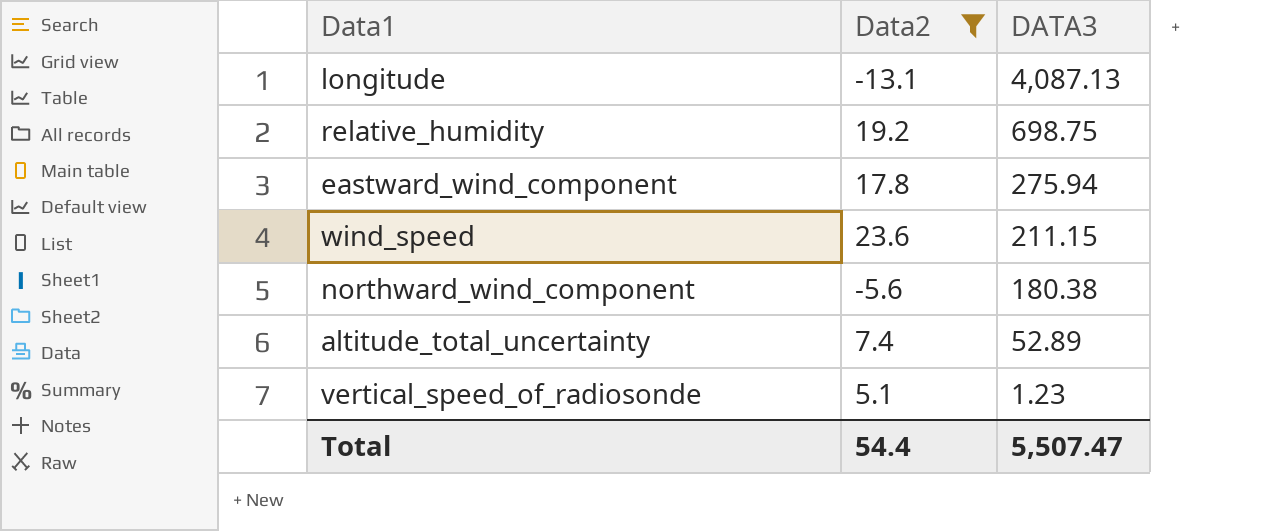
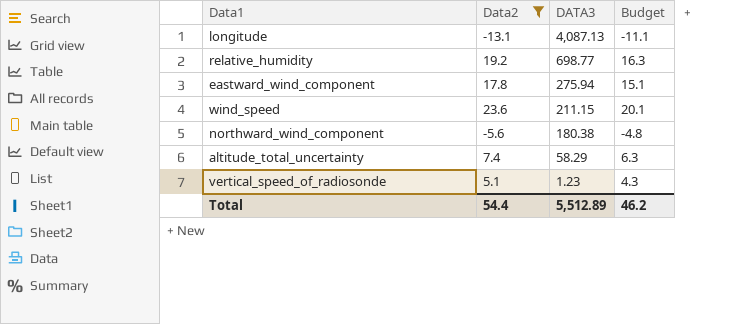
column Budget | formula: none -> [Data2] * 0.85
relative_humidity | DATA3: 698.75 -> 698.77
altitude_total_uncertainty | DATA3: 52.89 -> 58.29
Total | DATA3: 5,507.47 -> 5,512.89

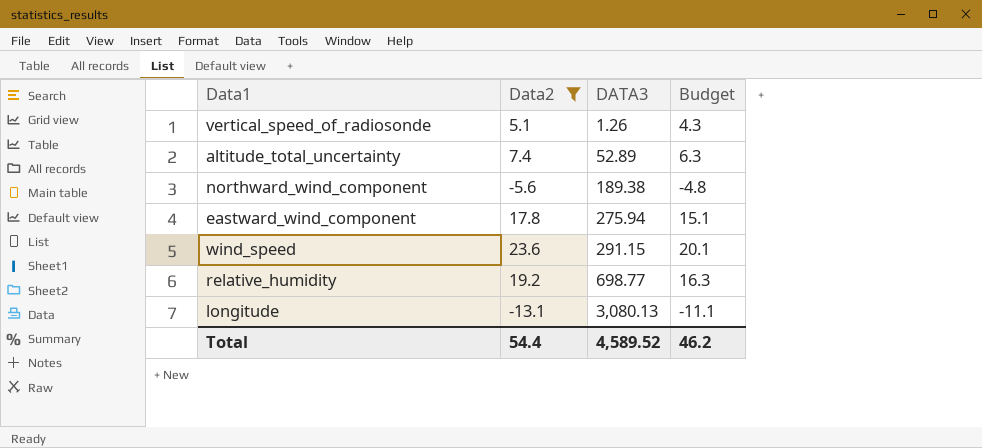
row order: DATA3 descending -> DATA3 ascending
vertical_speed_of_radiosonde | DATA3: 1.23 -> 1.26
altitude_total_uncertainty | DATA3: 58.29 -> 52.89
northward_wind_component | DATA3: 180.38 -> 189.38
wind_speed | DATA3: 211.15 -> 291.15
longitude | DATA3: 4,087.13 -> 3,080.13
Total | DATA3: 5,512.89 -> 4,589.52

